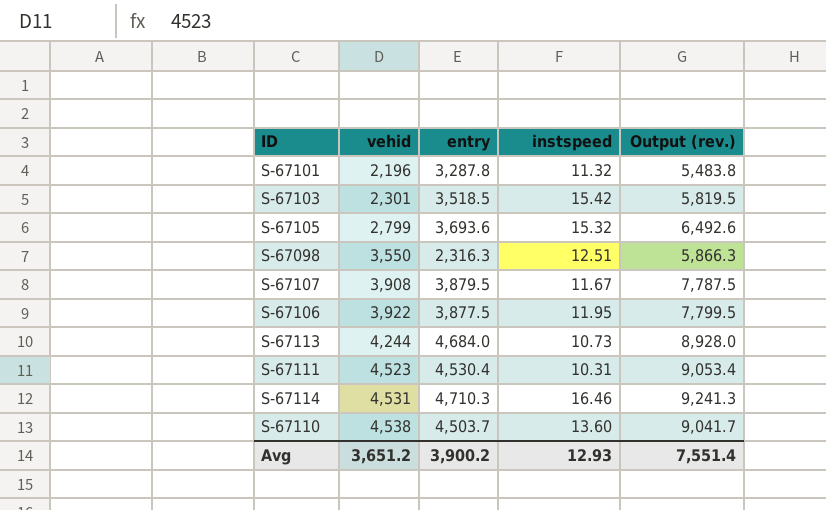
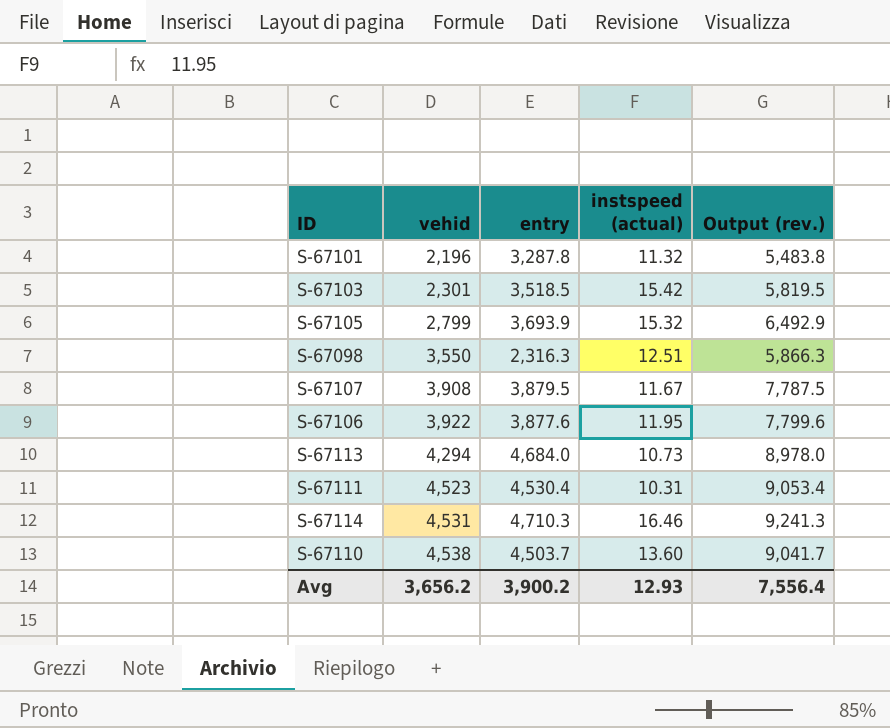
column name: instspeed -> instspeed (actual)
S-67105 | entry: 3,693.6 -> 3,693.9
S-67105 | Output (rev.): 6,492.6 -> 6,492.9
S-67106 | entry: 3,877.5 -> 3,877.6
S-67106 | Output (rev.): 7,799.5 -> 7,799.6
S-67113 | vehid: 4,244 -> 4,294
S-67113 | Output (rev.): 8,928.0 -> 8,978.0
Avg | vehid: 3,651.2 -> 3,656.2
Avg | Output (rev.): 7,551.4 -> 7,556.4

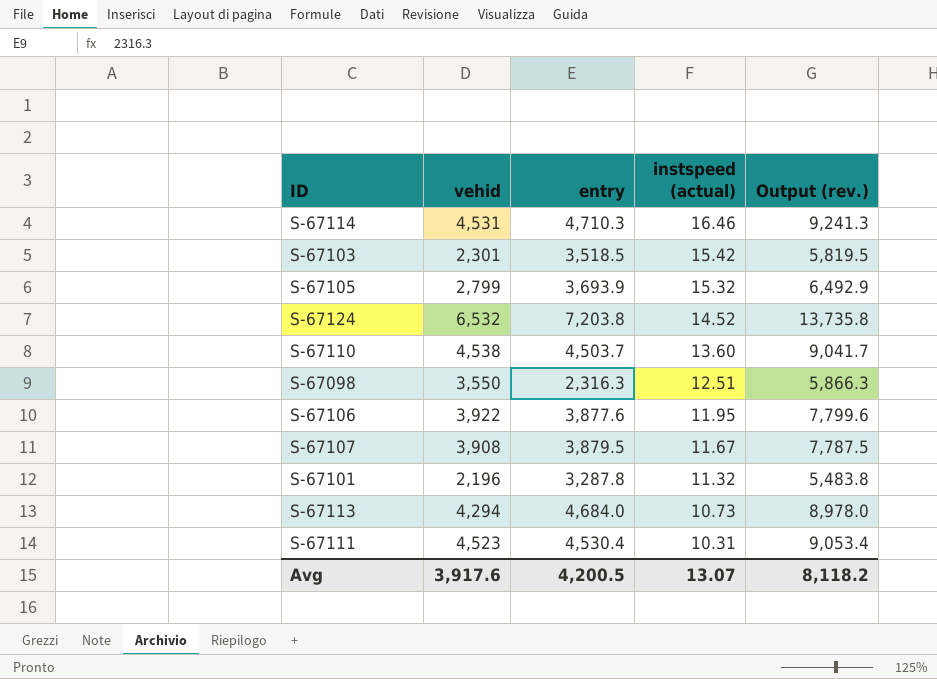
row order: vehid ascending -> instspeed (actual) descending
row S-67124: none -> 6,532 | 7,203.8 | 14.52 | 13,735.8
Avg | vehid: 3,656.2 -> 3,917.6
Avg | entry: 3,900.2 -> 4,200.5
Avg | instspeed (actual): 12.93 -> 13.07
Avg | Output (rev.): 7,556.4 -> 8,118.2

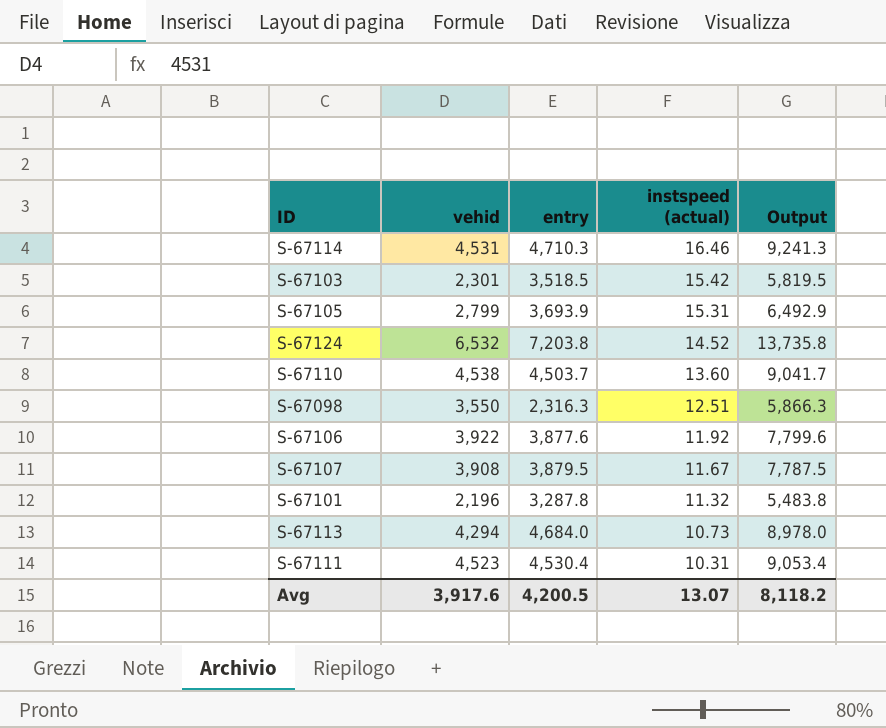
column name: Output (rev.) -> Output
S-67105 | instspeed (actual): 15.32 -> 15.31
S-67106 | instspeed (actual): 11.95 -> 11.92

